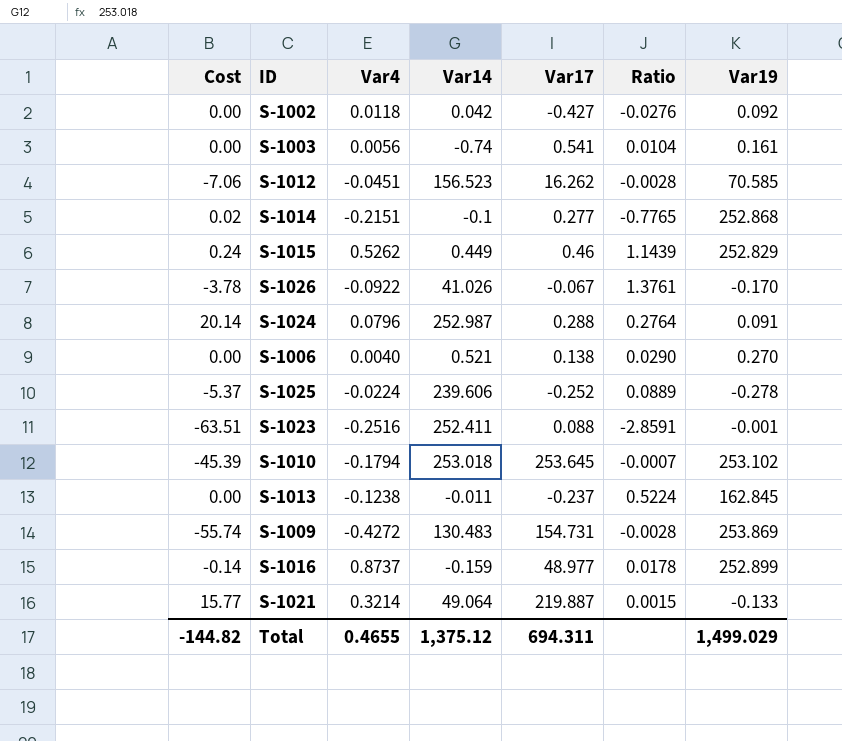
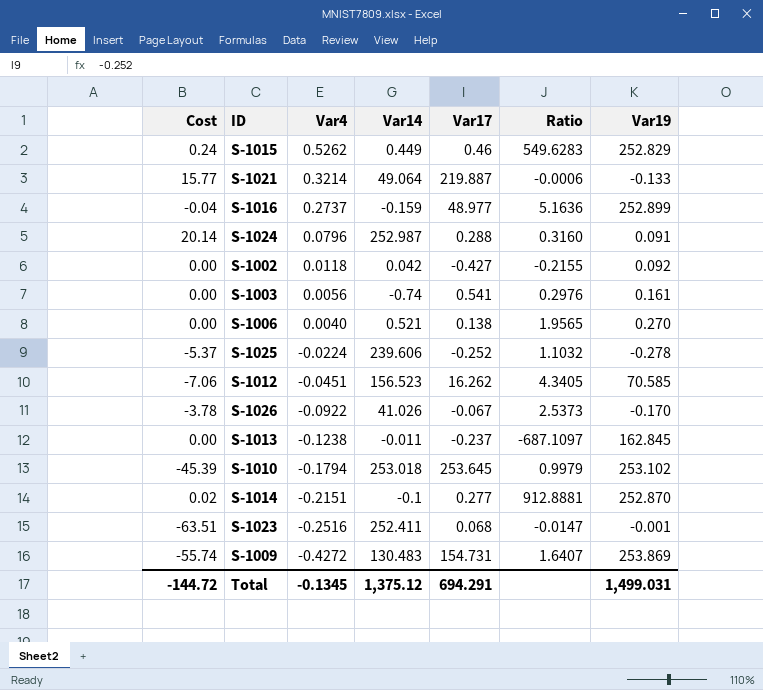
row order: none -> Var4 descending
column Ratio | formula: [Var4] / [Var17] -> [Var19] / [Var17]
S-1016 | Cost: -0.14 -> -0.04
S-1016 | Var4: 0.8737 -> 0.2737
S-1014 | Var19: 252.868 -> 252.870
S-1023 | Var17: 0.088 -> 0.068
Total | Cost: -144.82 -> -144.72
Total | Var4: 0.4655 -> -0.1345
Total | Var17: 694.311 -> 694.291
Total | Var19: 1,499.029 -> 1,499.031

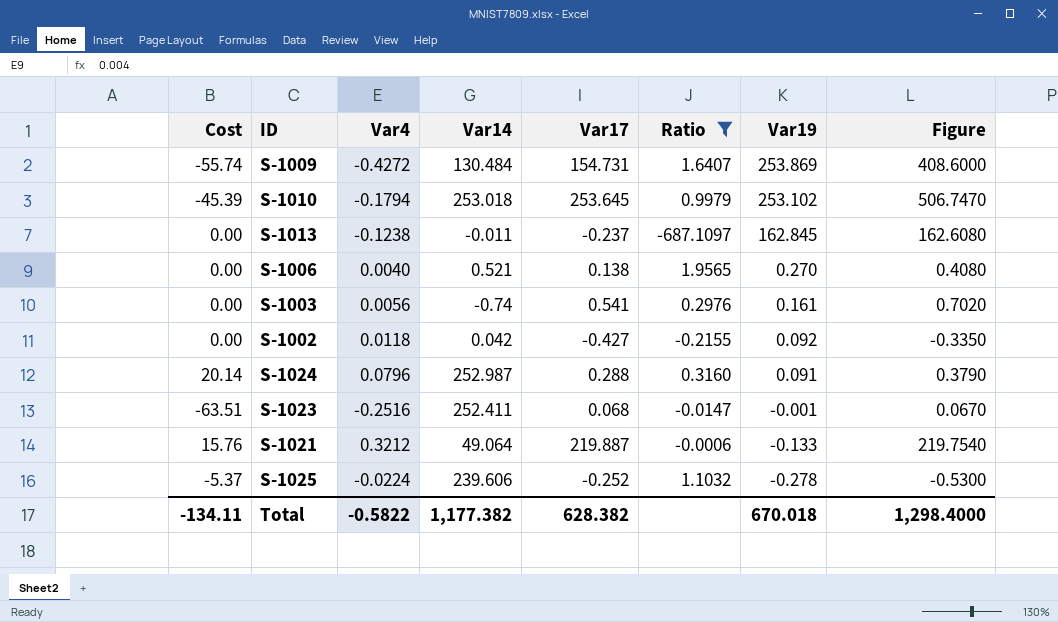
filter: none -> Ratio <= 1.9565
row order: Var4 descending -> Var19 descending
column Figure | formula: none -> [Var17] + [Var19]
S-1009 | Var14: 130.483 -> 130.484
S-1021 | Cost: 15.77 -> 15.76
S-1021 | Var4: 0.3214 -> 0.3212
Total | Cost: -144.72 -> -134.11
Total | Var4: -0.1345 -> -0.5822
Total | Var14: 1,375.12 -> 1,177.382
Total | Var17: 694.291 -> 628.382
Total | Var19: 1,499.031 -> 670.018

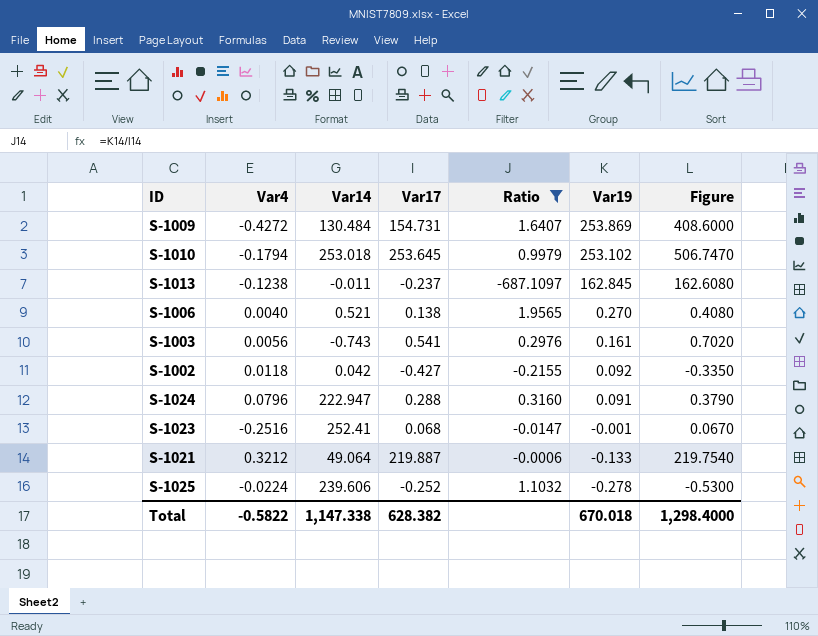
column Cost | formula: [Var4] * [Var14] -> none
S-1003 | Var14: -0.74 -> -0.743
S-1024 | Var14: 252.987 -> 222.947
S-1023 | Var14: 252.411 -> 252.41
Total | Var14: 1,177.382 -> 1,147.338

